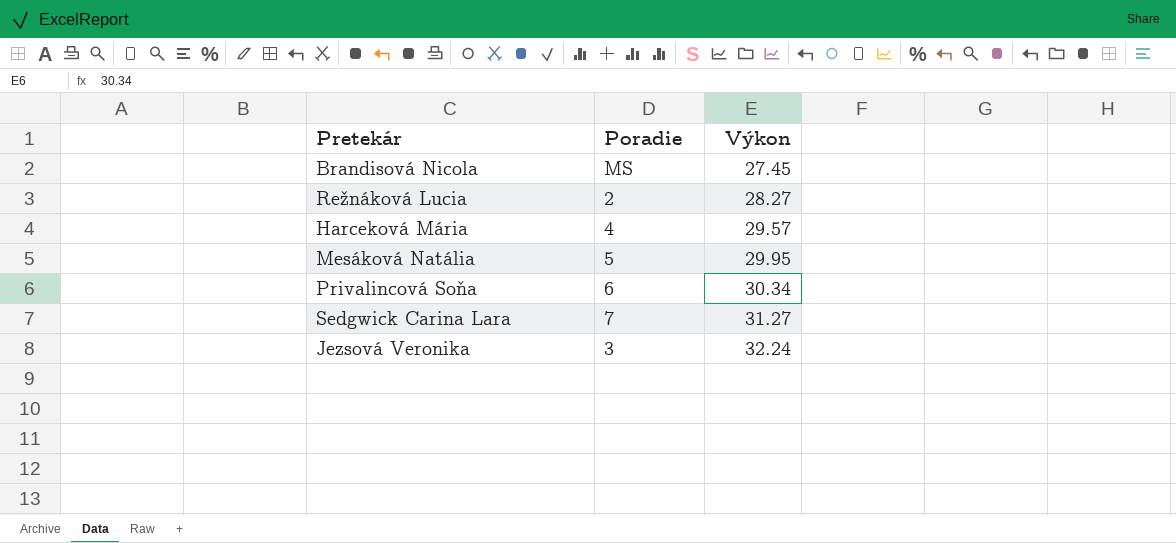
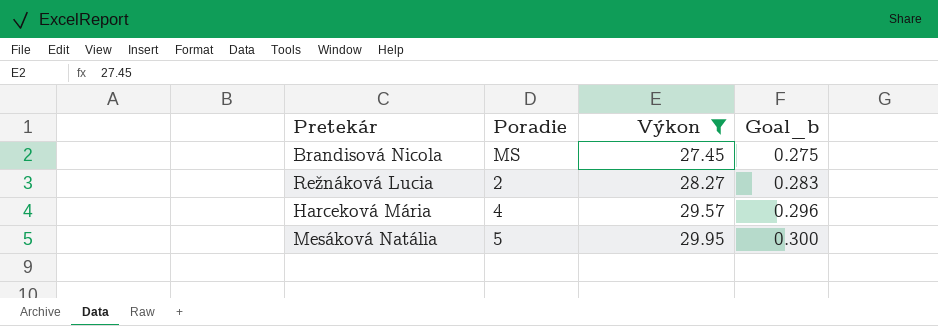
filter: none -> Výkon <= 29.95
column Goal_b | formula: none -> [Výkon] * 0.01

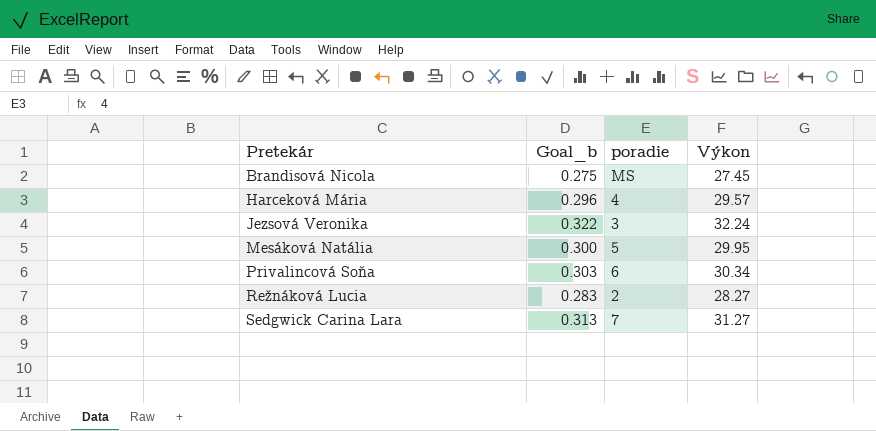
filter: Výkon <= 29.95 -> none
row order: Výkon ascending -> Pretekár ascending
column Goal_b | position: 4 -> 2
column name: Poradie -> poradie

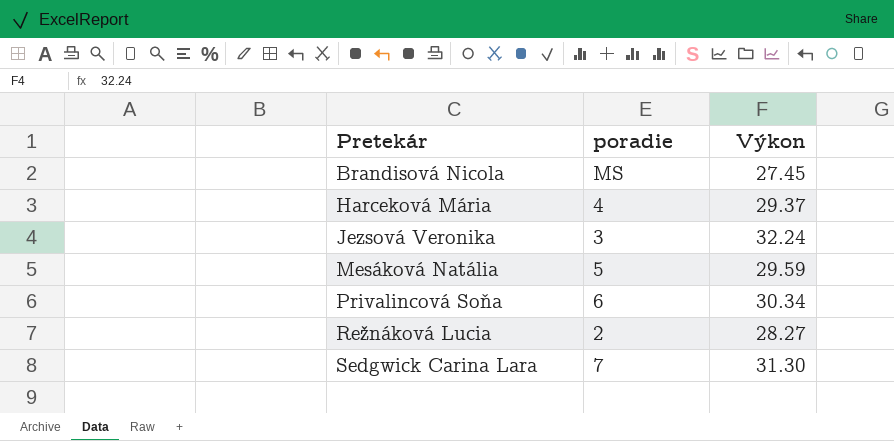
column Goal_b | formula: [Výkon] * 0.01 -> none
Harceková Mária | Výkon: 29.57 -> 29.37
Mesáková Natália | Výkon: 29.95 -> 29.59
Sedgwick Carina Lara | Výkon: 31.27 -> 31.30

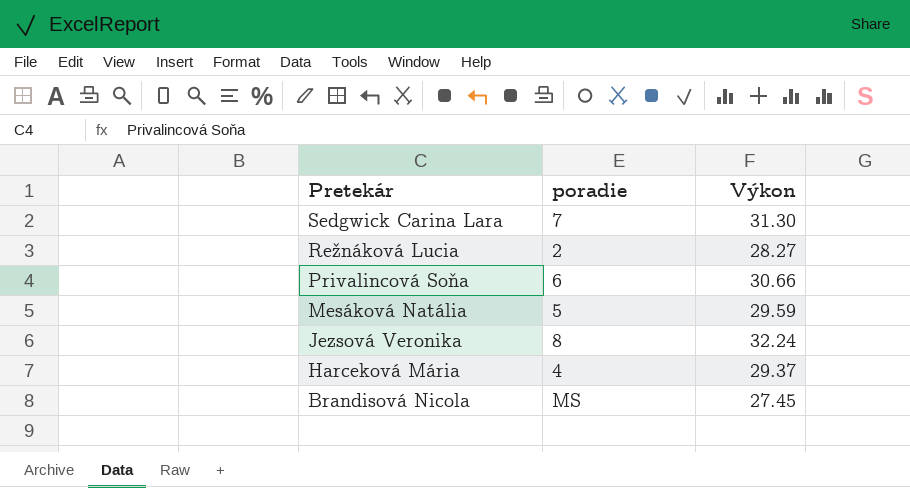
row order: Pretekár ascending -> Pretekár descending
Privalincová Soňa | Výkon: 30.34 -> 30.66
Jezsová Veronika | poradie: 3 -> 8

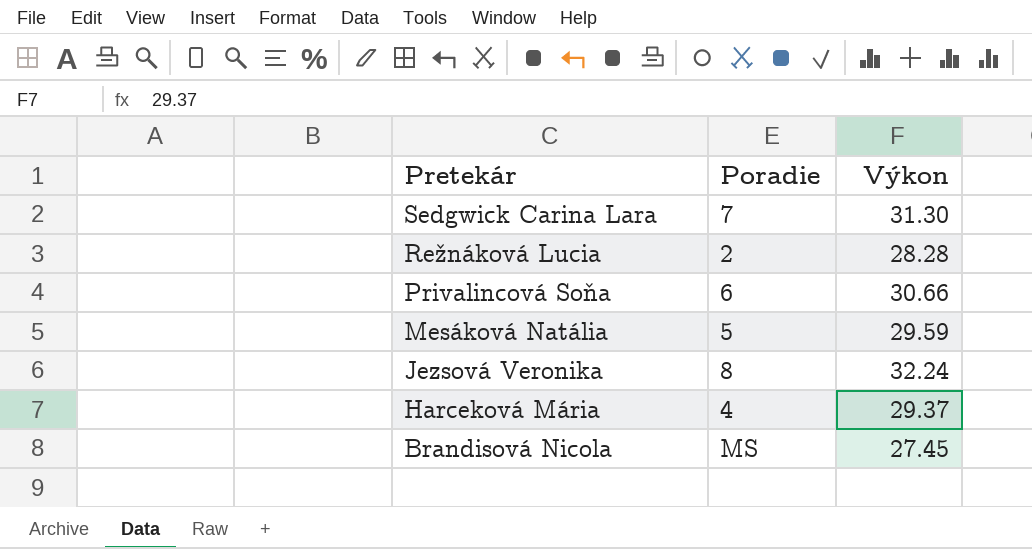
column name: poradie -> Poradie
Režnáková Lucia | Výkon: 28.27 -> 28.28

